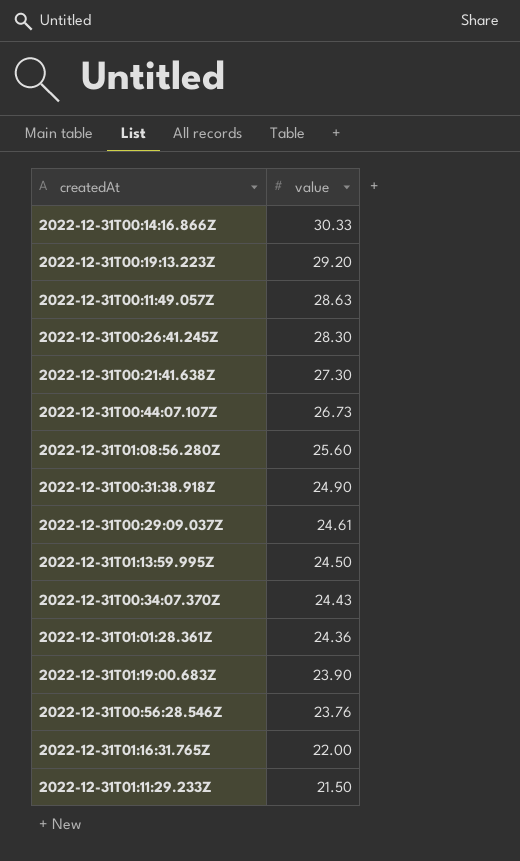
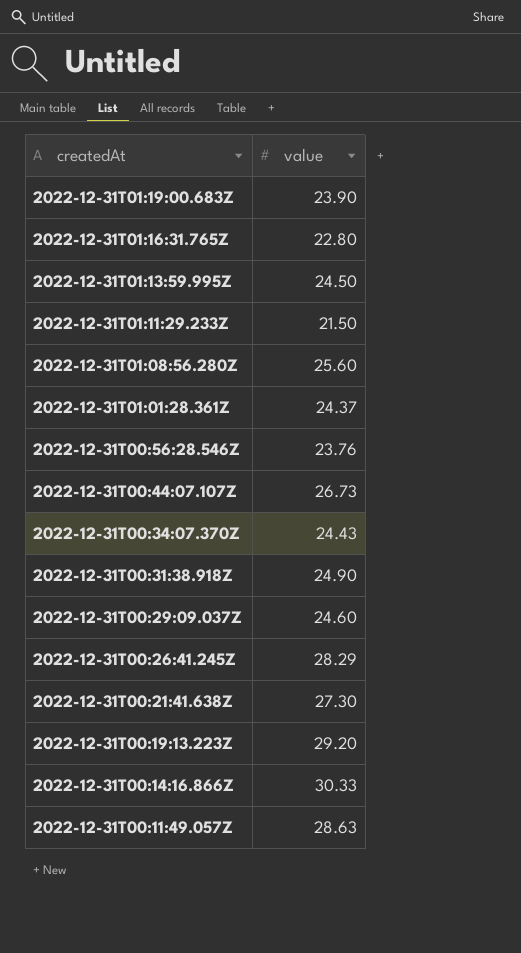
row order: value descending -> createdAt descending
2022-12-31T01:16:31.765Z | value: 22.00 -> 22.80
2022-12-31T01:01:28.361Z | value: 24.36 -> 24.37
2022-12-31T00:29:09.037Z | value: 24.61 -> 24.60
2022-12-31T00:26:41.245Z | value: 28.30 -> 28.29

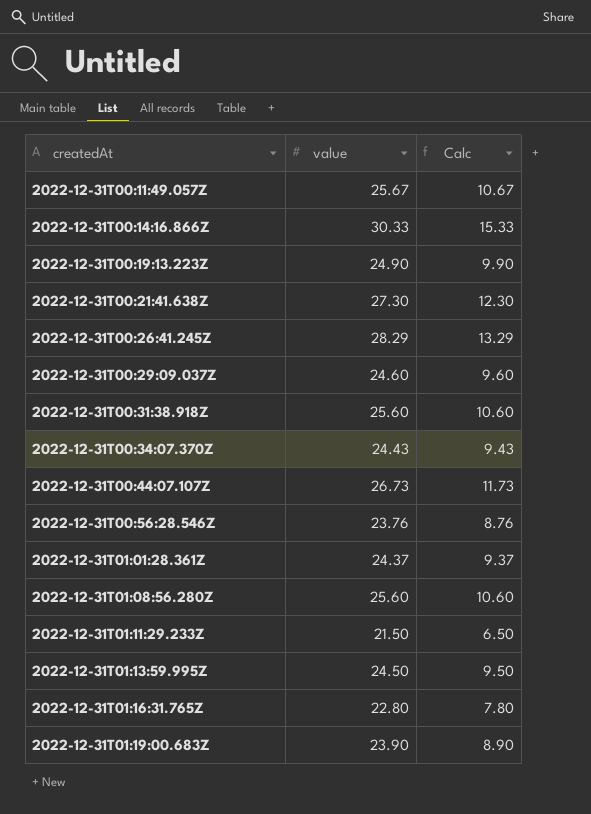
row order: createdAt descending -> createdAt ascending
column Calc | formula: none -> [value] - 15
2022-12-31T00:11:49.057Z | value: 28.63 -> 25.67
2022-12-31T00:19:13.223Z | value: 29.20 -> 24.90
2022-12-31T00:31:38.918Z | value: 24.90 -> 25.60

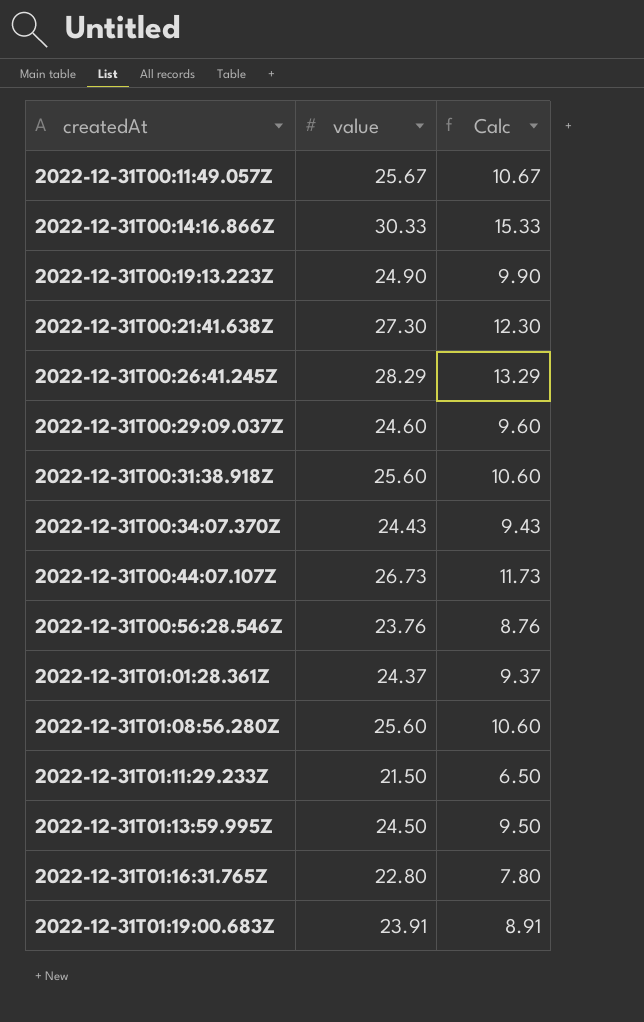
2022-12-31T01:19:00.683Z | value: 23.90 -> 23.91
2022-12-31T01:19:00.683Z | Calc: 8.90 -> 8.91

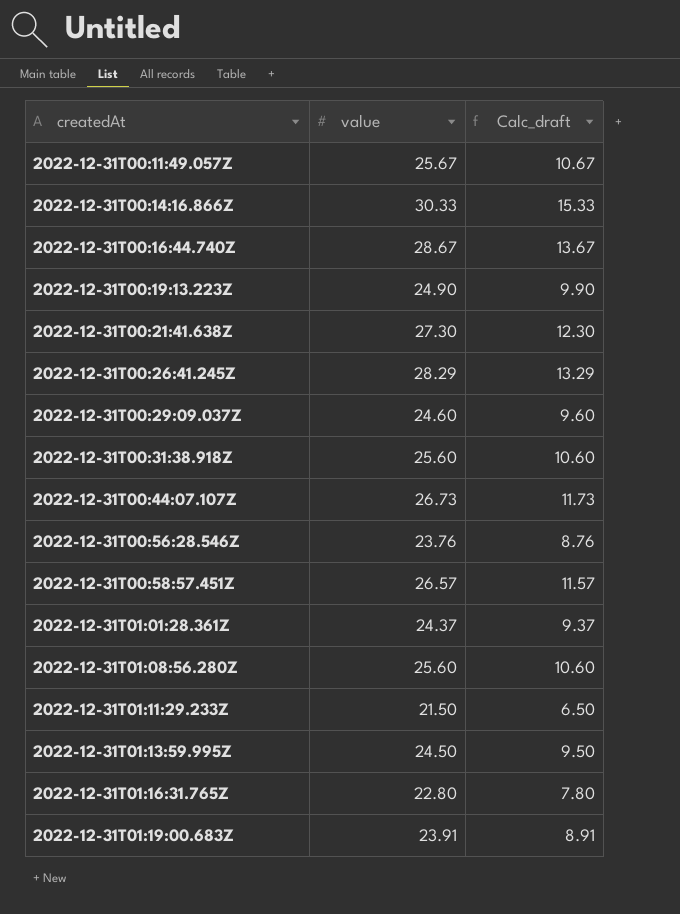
column name: Calc -> Calc_draft
row 2022-12-31T00:34:07.370Z: 24.43 | 9.43 -> none
row 2022-12-31T00:16:44.740Z: none -> 28.67 | 13.67
row 2022-12-31T00:58:57.451Z: none -> 26.57 | 11.57

